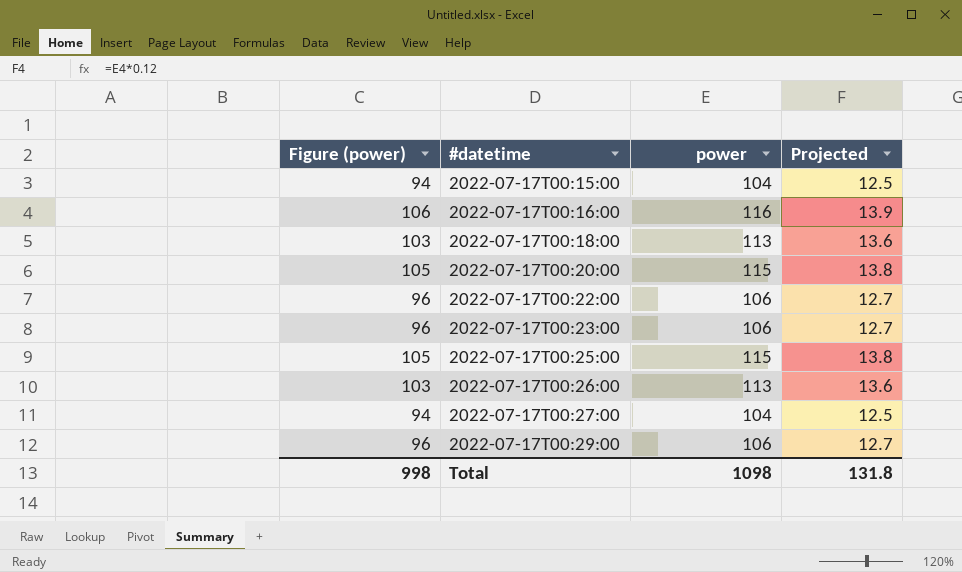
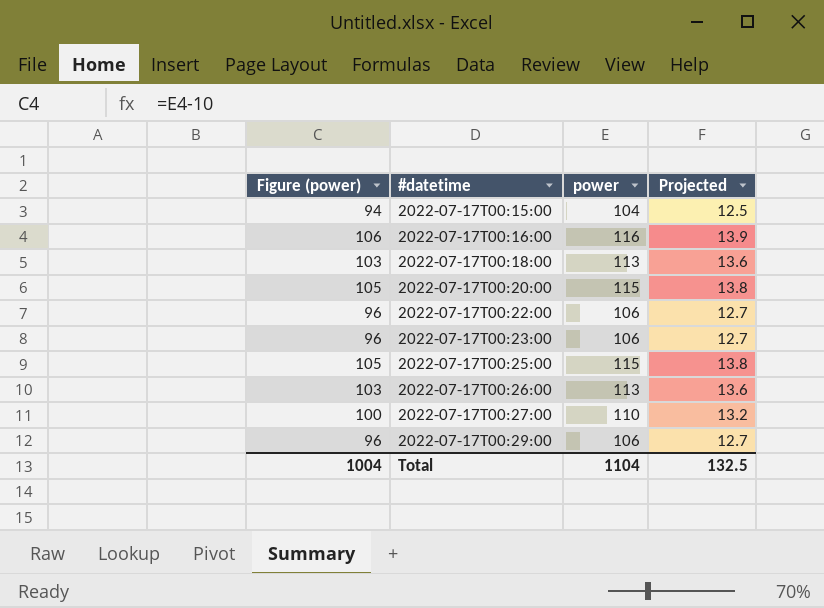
2022-07-17T00:27:00 | Figure (power): 94 -> 100
2022-07-17T00:27:00 | power: 104 -> 110
2022-07-17T00:27:00 | Projected: 12.5 -> 13.2
Total | Figure (power): 998 -> 1004
Total | power: 1098 -> 1104
Total | Projected: 131.8 -> 132.5

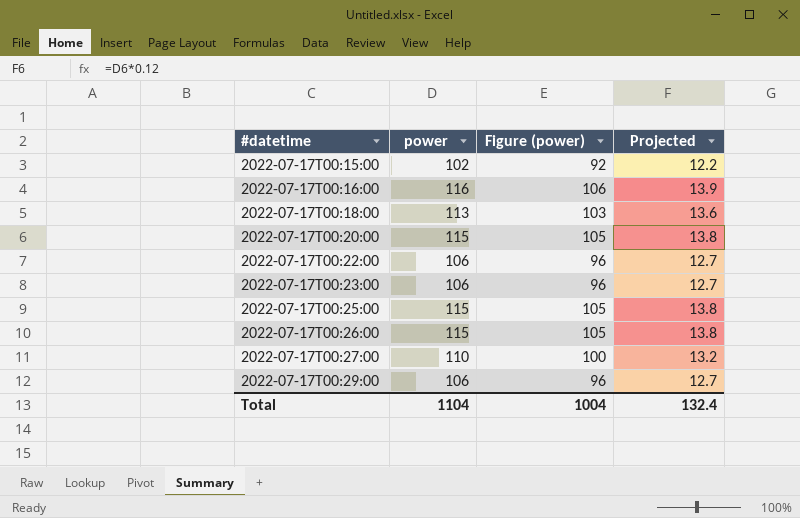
column Figure (power) | position: 1 -> 3
2022-07-17T00:15:00 | power: 104 -> 102
2022-07-17T00:15:00 | Figure (power): 94 -> 92
2022-07-17T00:15:00 | Projected: 12.5 -> 12.2
2022-07-17T00:26:00 | power: 113 -> 115
2022-07-17T00:26:00 | Figure (power): 103 -> 105
2022-07-17T00:26:00 | Projected: 13.6 -> 13.8
Total | Projected: 132.5 -> 132.4

